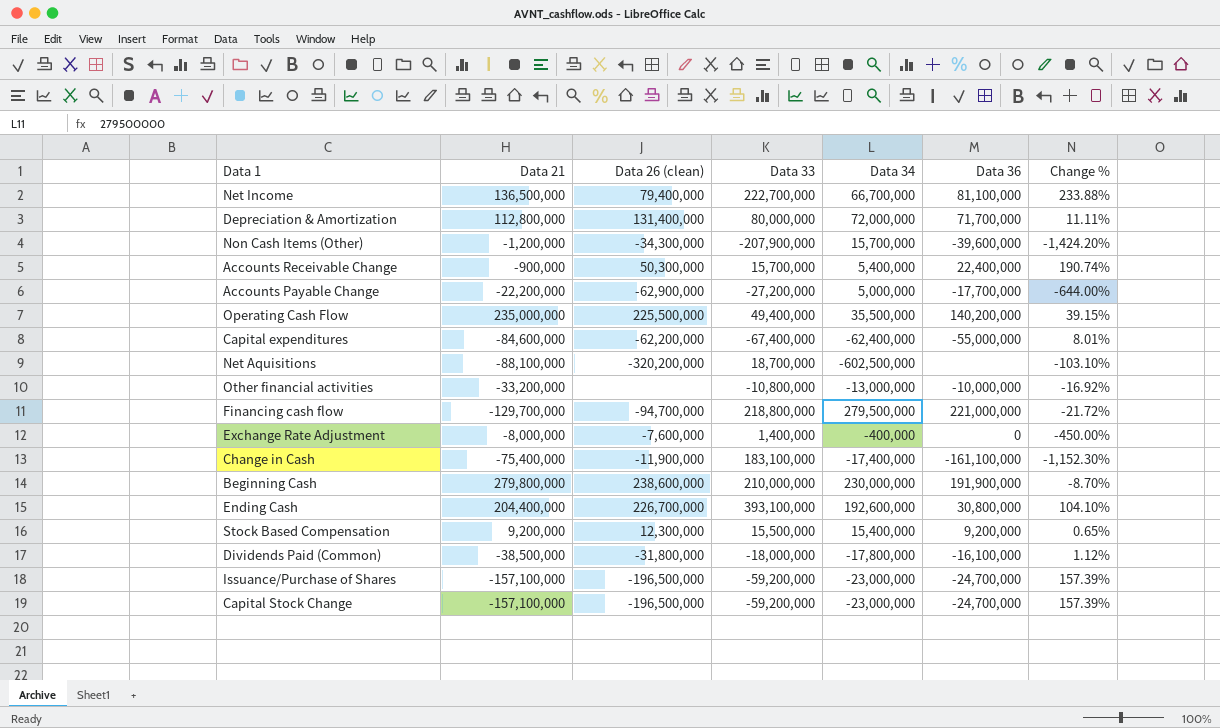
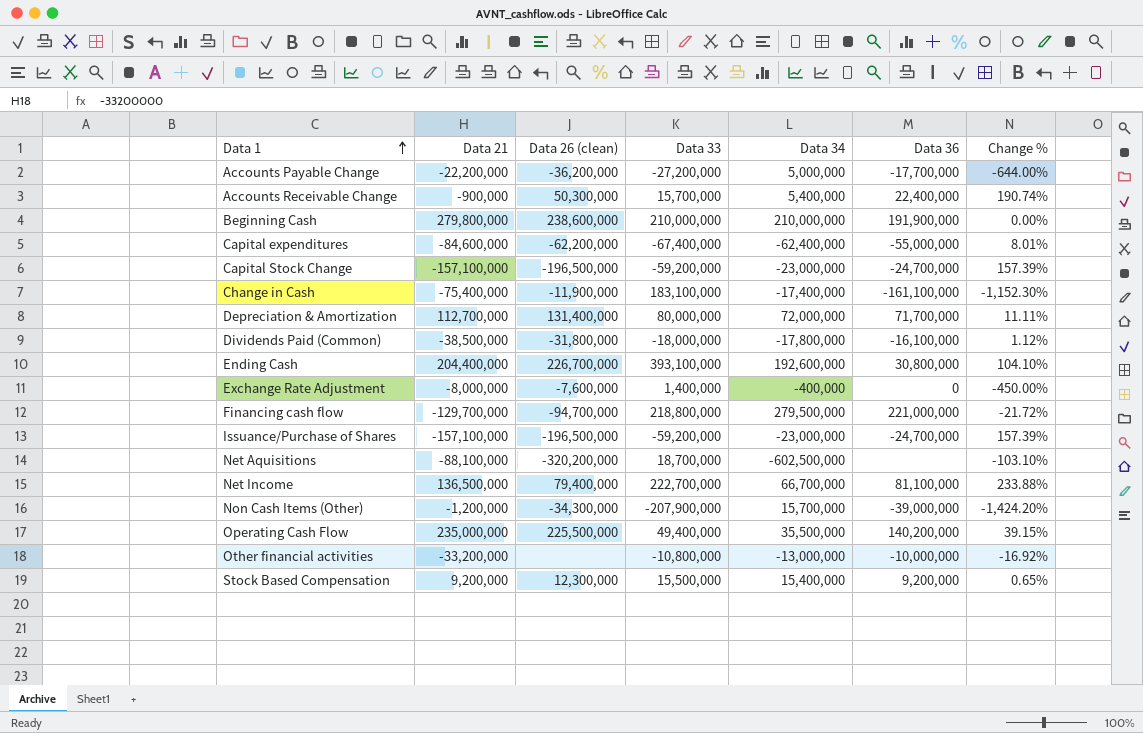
row order: none -> Data 1 ascending
Accounts Payable Change | Data 26 (clean): -62,900,000 -> -36,200,000
Beginning Cash | Data 34: 230,000,000 -> 210,000,000
Beginning Cash | Change %: -8.70% -> 0.00%
Depreciation & Amortization | Data 21: 112,800,000 -> 112,700,000
Non Cash Items (Other) | Data 36: -39,600,000 -> -39,000,000

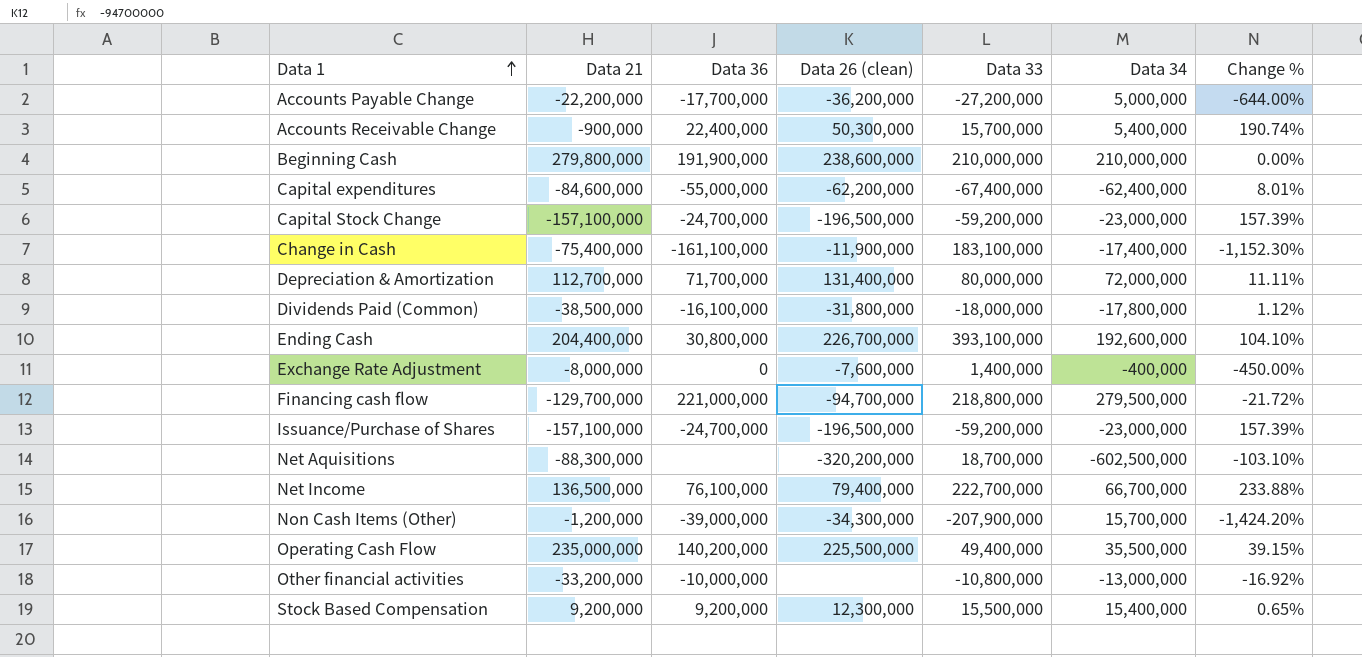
column Data 36 | position: 6 -> 3
Net Aquisitions | Data 21: -88,100,000 -> -88,300,000
Net Income | Data 36: 81,100,000 -> 76,100,000

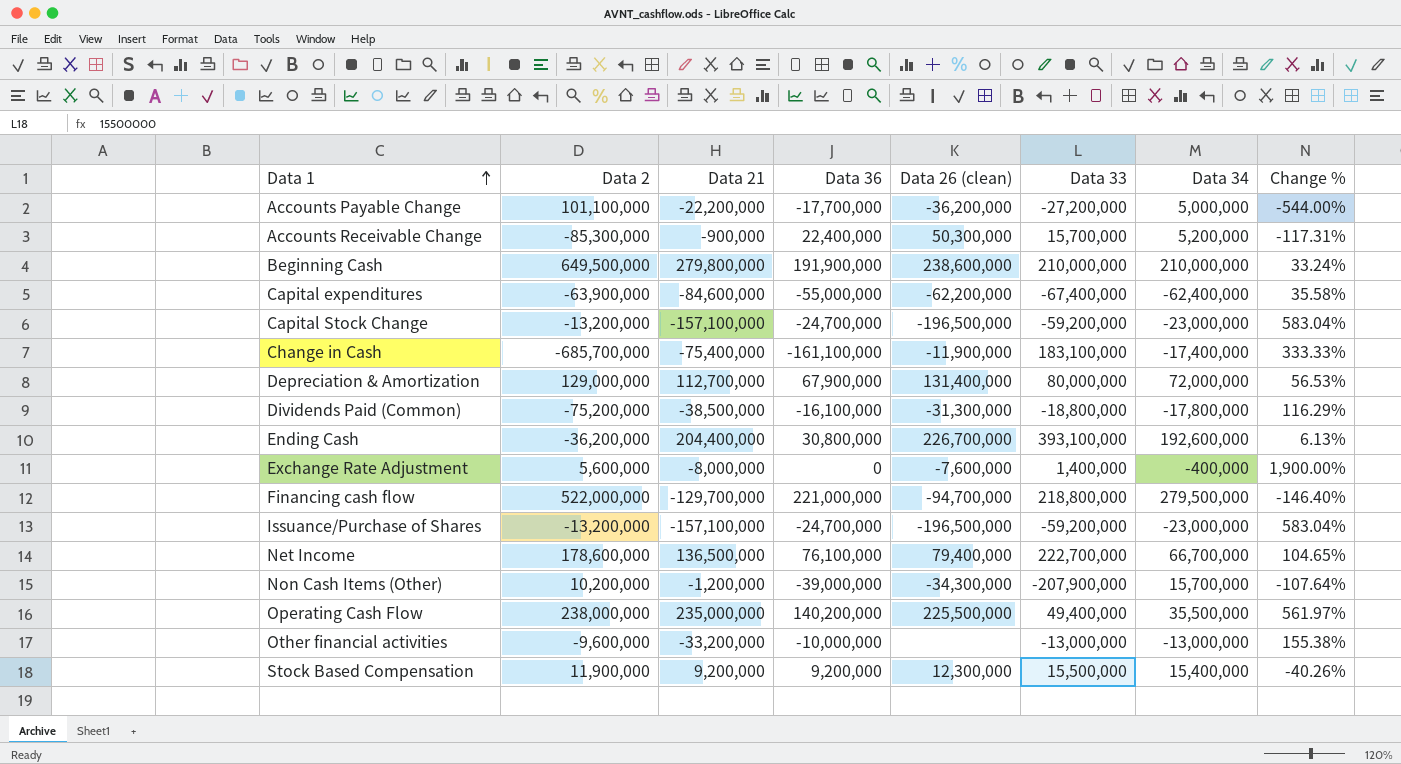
column Data 2 | position: none -> 2
column Change % | formula: ([Data 33] - [Data 34]) / [Data 34] -> ([Data 21] - [Data 34]) / [Data 34]
row Net Aquisitions: -88,300,000 | none | -320,200,000 | 18,700,000 | -602,500,000 | -103.10% -> none
Accounts Receivable Change | Data 34: 5,400,000 -> 5,200,000
Depreciation & Amortization | Data 36: 71,700,000 -> 67,900,000
Dividends Paid (Common) | Data 26 (clean): -31,800,000 -> -31,300,000
Dividends Paid (Common) | Data 33: -18,000,000 -> -18,800,000
Other financial activities | Data 33: -10,800,000 -> -13,000,000

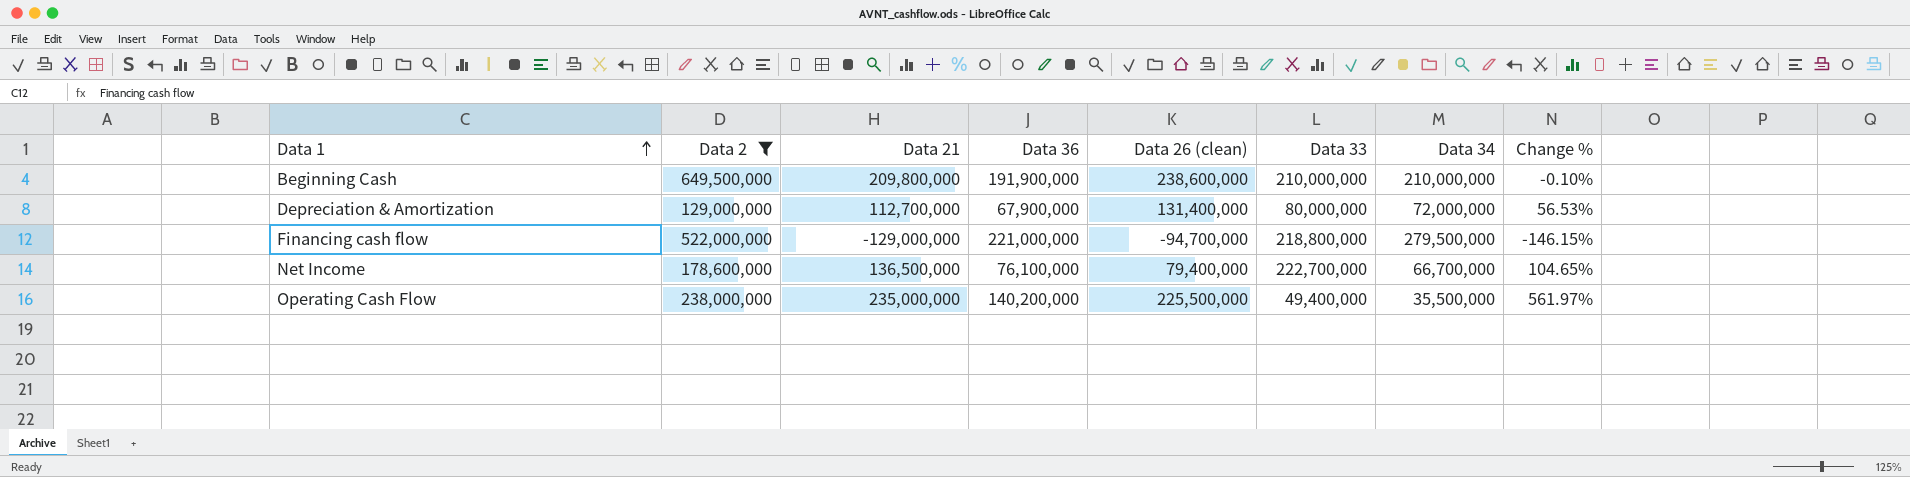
filter: none -> Data 2 >= 129,000,000
Beginning Cash | Data 21: 279,800,000 -> 209,800,000
Beginning Cash | Change %: 33.24% -> -0.10%
Financing cash flow | Data 21: -129,700,000 -> -129,000,000
Financing cash flow | Change %: -146.40% -> -146.15%

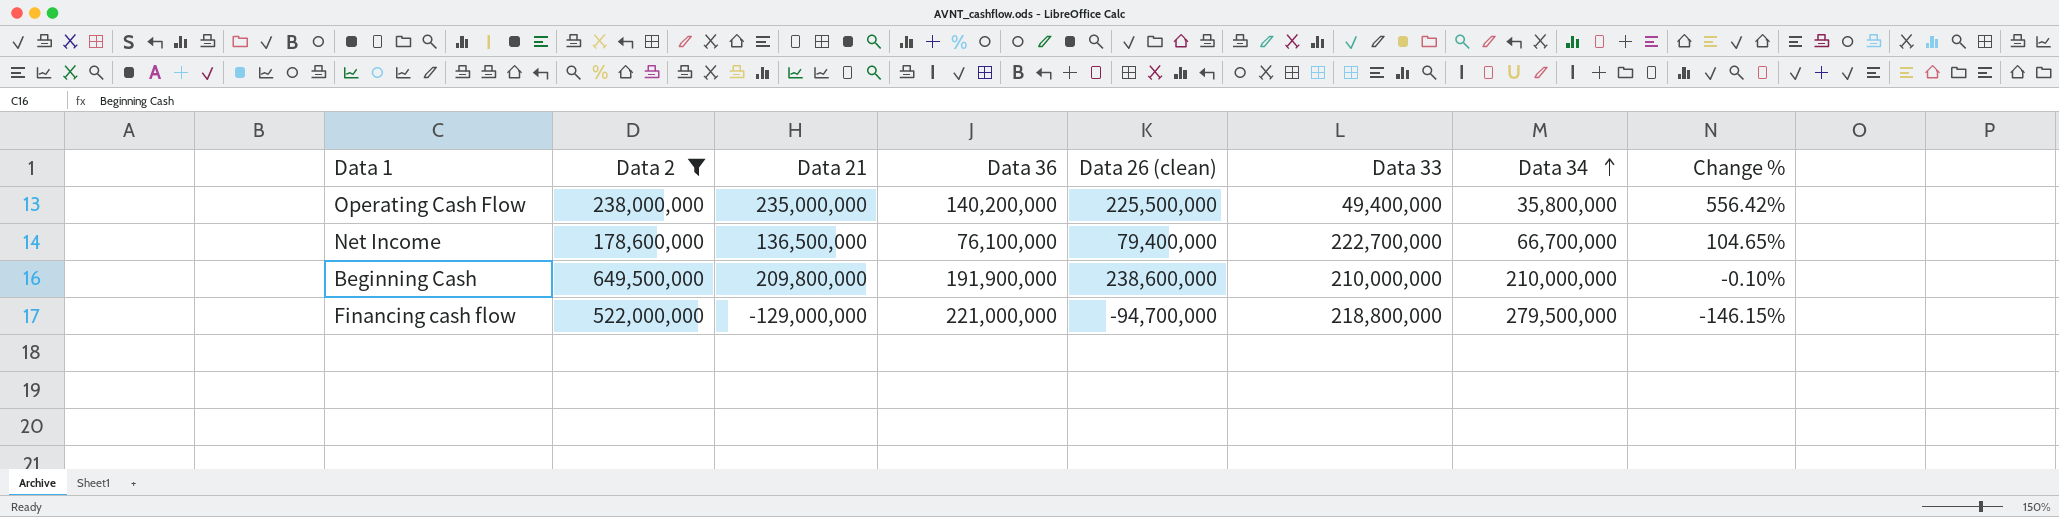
row order: Data 1 ascending -> Data 34 ascending
row Depreciation & Amortization: 129,000,000 | 112,700,000 | 67,900,000 | 131,400,000 | 80,000,000 | 72,000,000 | 56.53% -> none
Operating Cash Flow | Data 34: 35,500,000 -> 35,800,000
Operating Cash Flow | Change %: 561.97% -> 556.42%

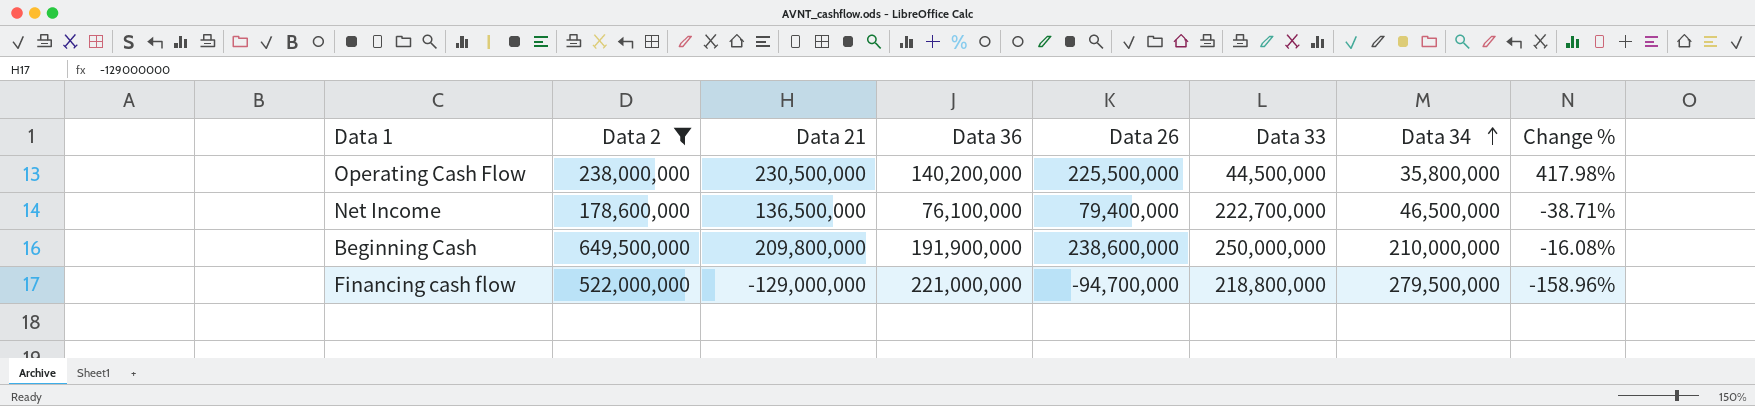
column name: Data 26 (clean) -> Data 26
column Change % | formula: ([Data 21] - [Data 34]) / [Data 34] -> ([Data 21] - [Data 33]) / [Data 33]
Operating Cash Flow | Data 21: 235,000,000 -> 230,500,000
Operating Cash Flow | Data 33: 49,400,000 -> 44,500,000
Net Income | Data 34: 66,700,000 -> 46,500,000
Beginning Cash | Data 33: 210,000,000 -> 250,000,000

